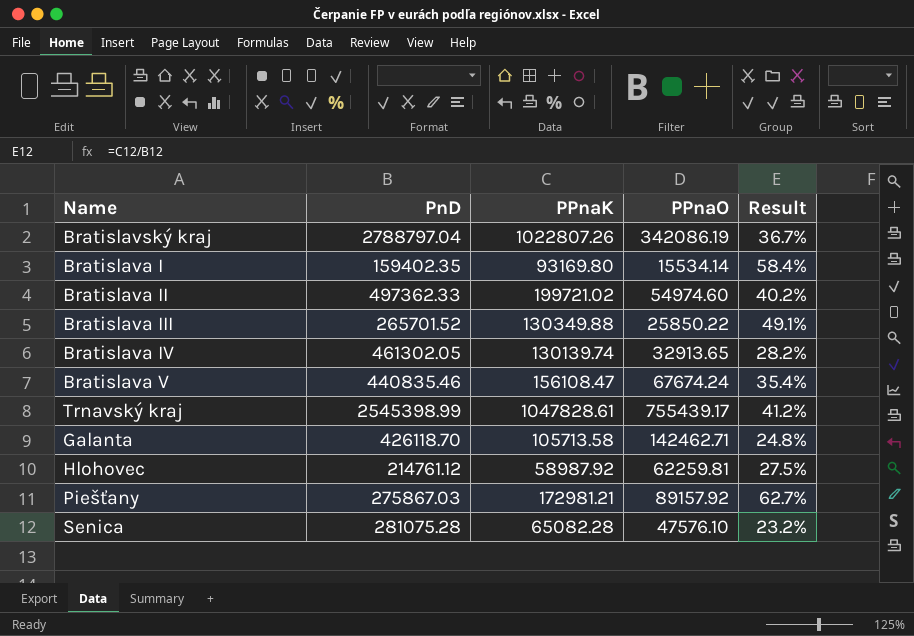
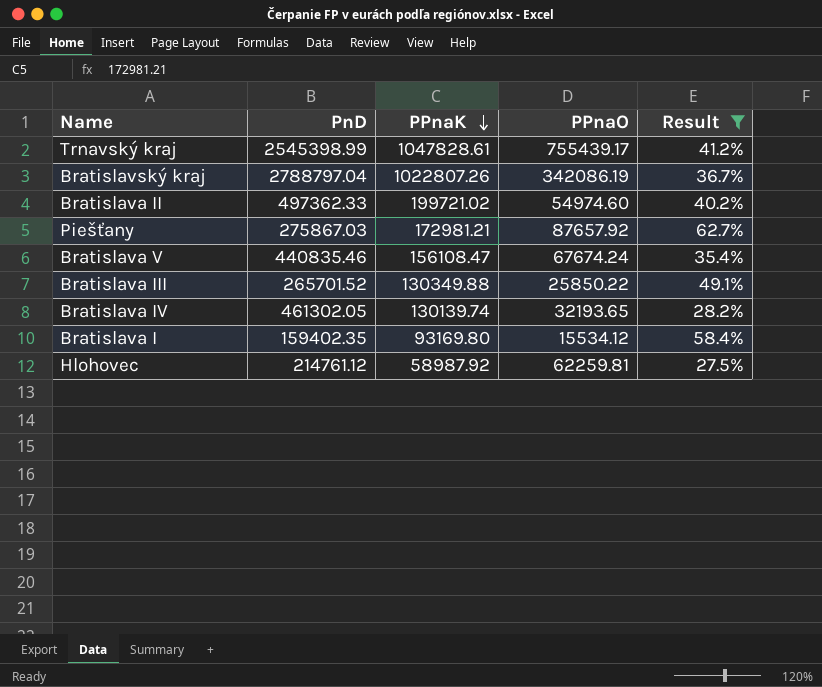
filter: none -> Result >= 27.5%
row order: none -> PPnaK descending
Piešťany | PPnaO: 89157.92 -> 87657.92
Bratislava IV | PPnaO: 32913.65 -> 32193.65
Bratislava I | PPnaO: 15534.14 -> 15534.12

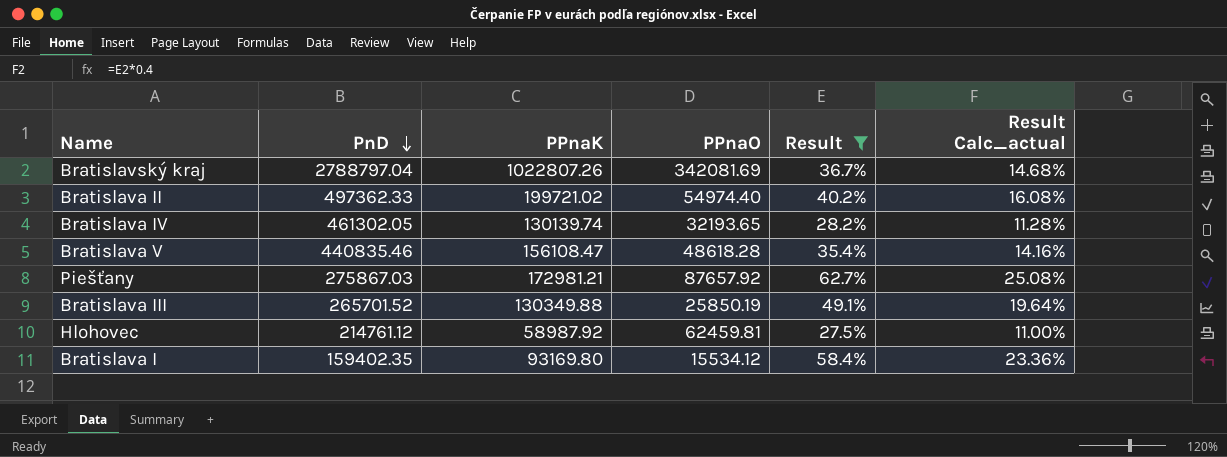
row order: PPnaK descending -> PnD descending
column Result Calc_actual | formula: none -> [Result] * 0.4
row Trnavský kraj: 2545398.99 | 1047828.61 | 755439.17 | 41.2% -> none
Bratislavský kraj | PPnaO: 342086.19 -> 342081.69
Bratislava II | PPnaO: 54974.60 -> 54974.40
Bratislava V | PPnaO: 67674.24 -> 48618.28
Bratislava III | PPnaO: 25850.22 -> 25850.19
Hlohovec | PPnaO: 62259.81 -> 62459.81

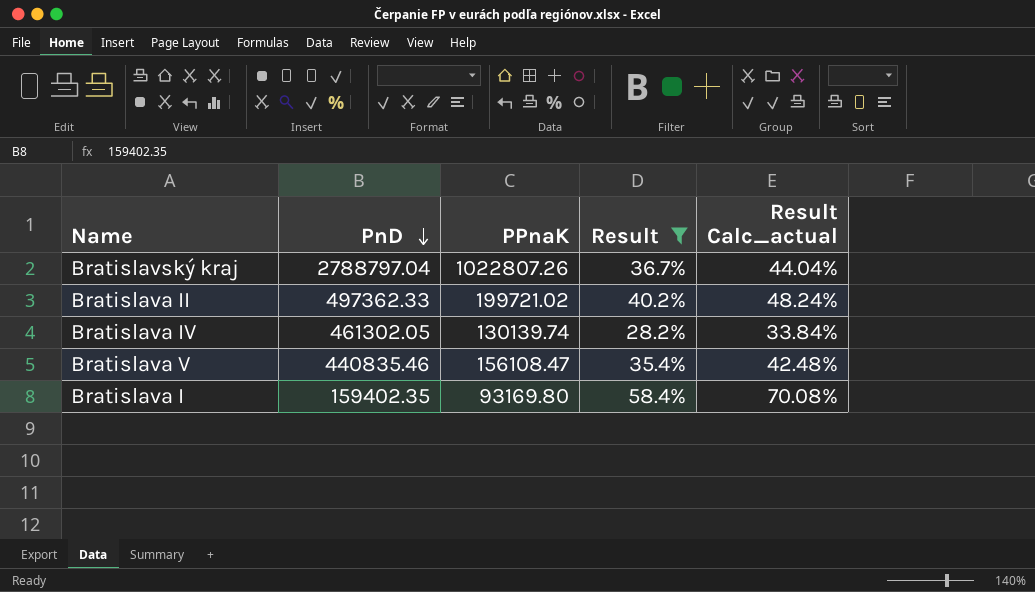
column PPnaO | position: 4 -> none
column Result Calc_actual | formula: [Result] * 0.4 -> [Result] * 1.2
row Piešťany: 275867.03 | 172981.21 | 87657.92 | 62.7% | 25.08% -> none
row Bratislava III: 265701.52 | 130349.88 | 25850.19 | 49.1% | 19.64% -> none
row Hlohovec: 214761.12 | 58987.92 | 62459.81 | 27.5% | 11.00% -> none

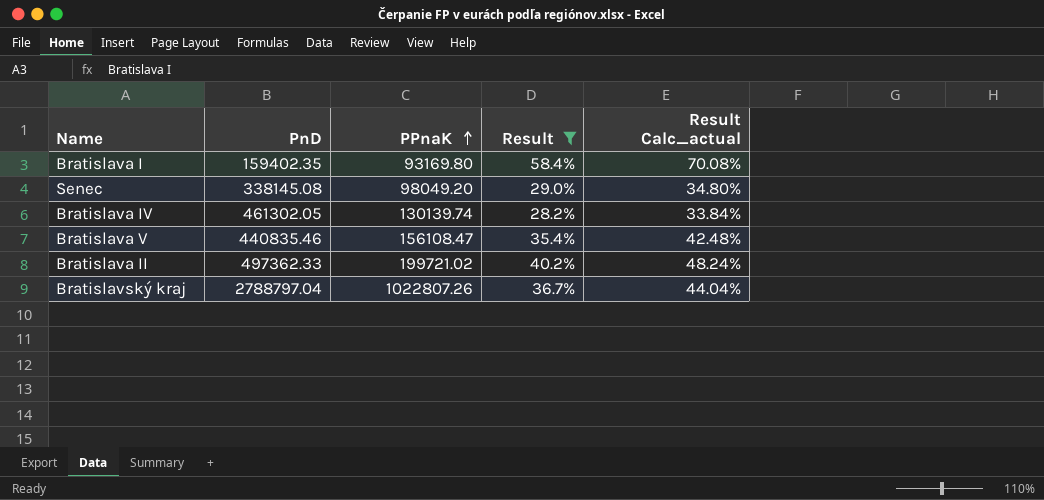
row order: PnD descending -> PPnaK ascending
row Senec: none -> 338145.08 | 98049.20 | 29.0% | 34.80%

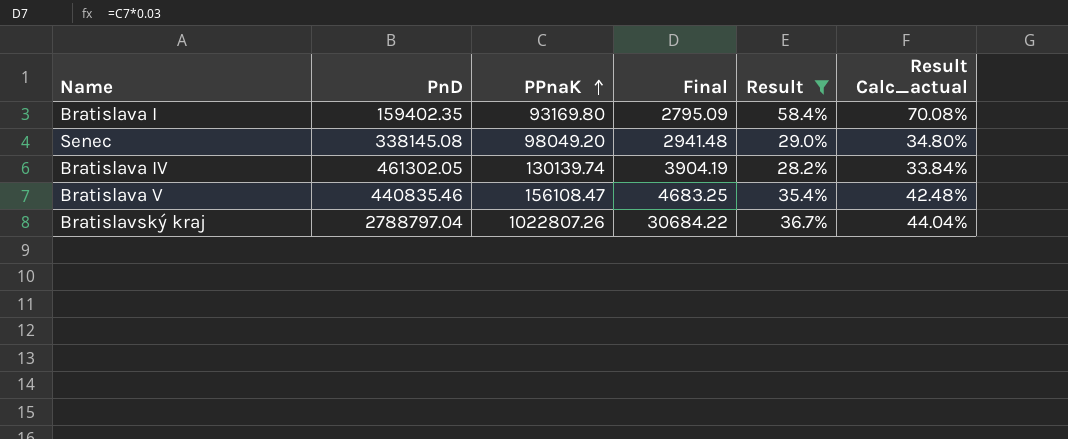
column Final | formula: none -> [PPnaK] * 0.03
row Bratislava II: 497362.33 | 199721.02 | 40.2% | 48.24% -> none

